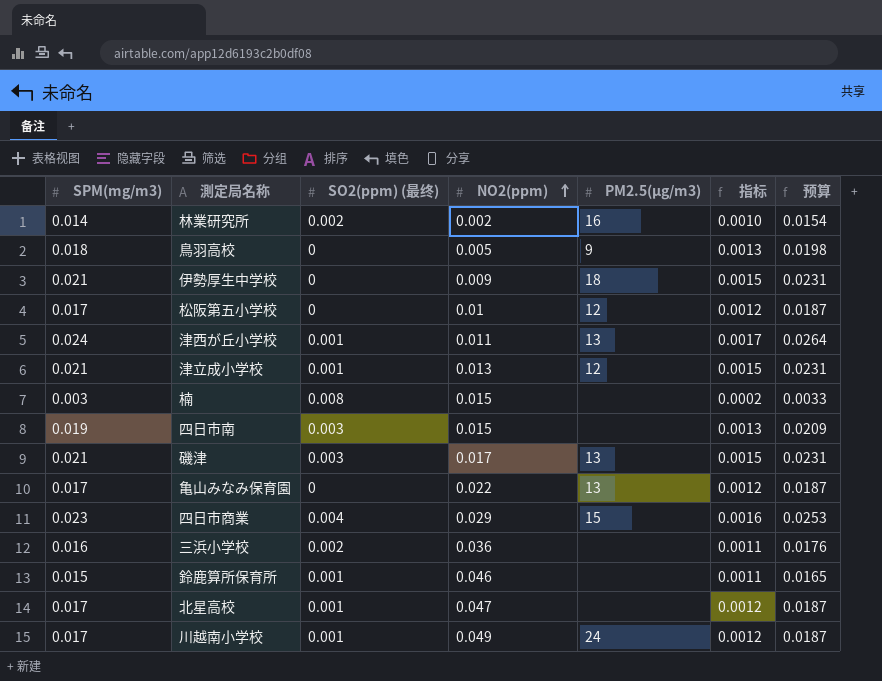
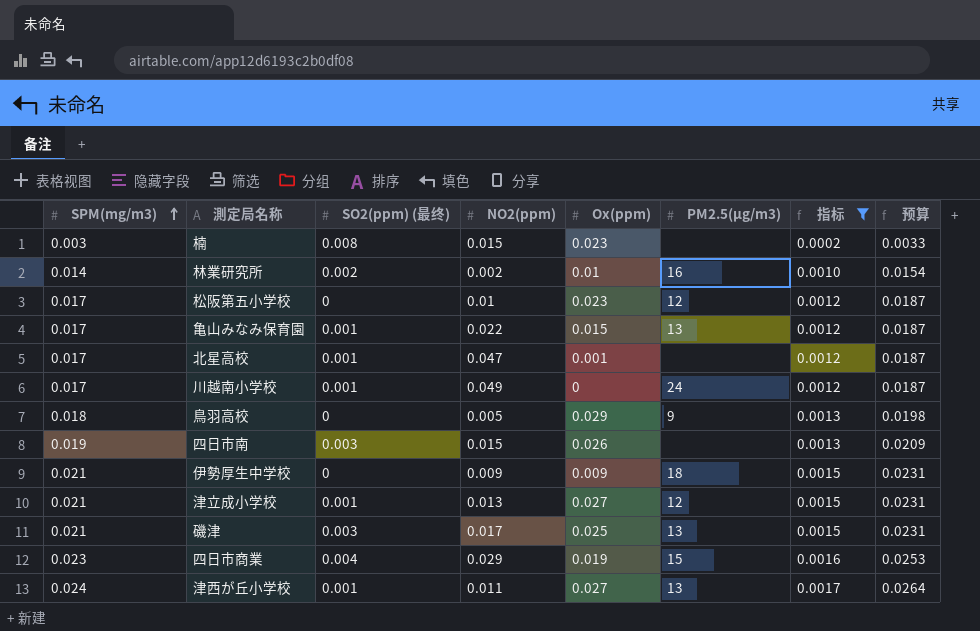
filter: none -> 指标 != 0.0011
row order: NO2(ppm) ascending -> SPM(mg/m3) ascending
column Ox(ppm) | position: none -> 5
亀山みなみ保育園 | SO2(ppm) (最终): 0 -> 0.001

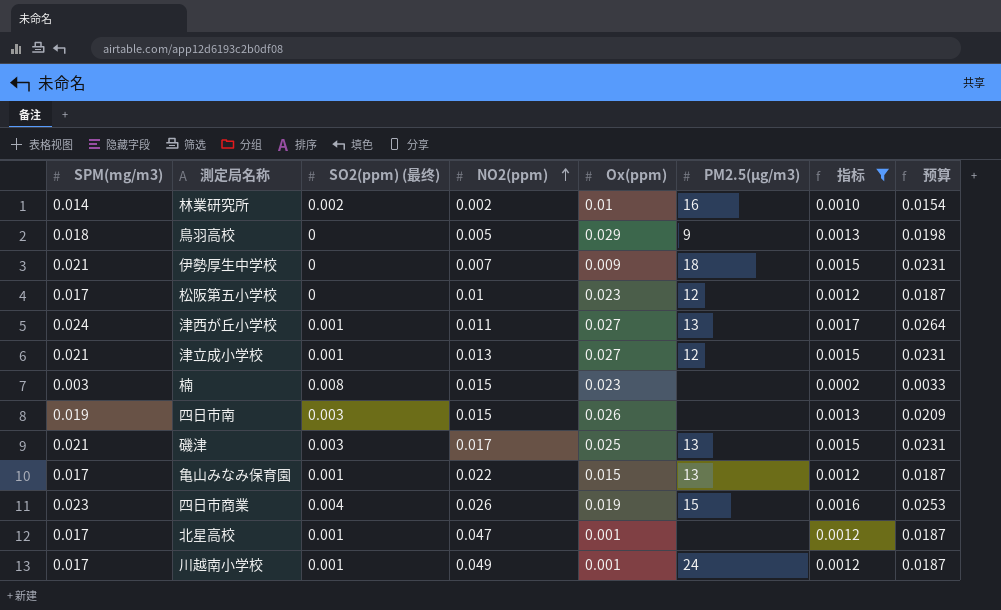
row order: SPM(mg/m3) ascending -> NO2(ppm) ascending
伊勢厚生中学校 | NO2(ppm): 0.009 -> 0.007
四日市商業 | NO2(ppm): 0.029 -> 0.026
川越南小学校 | Ox(ppm): 0 -> 0.001

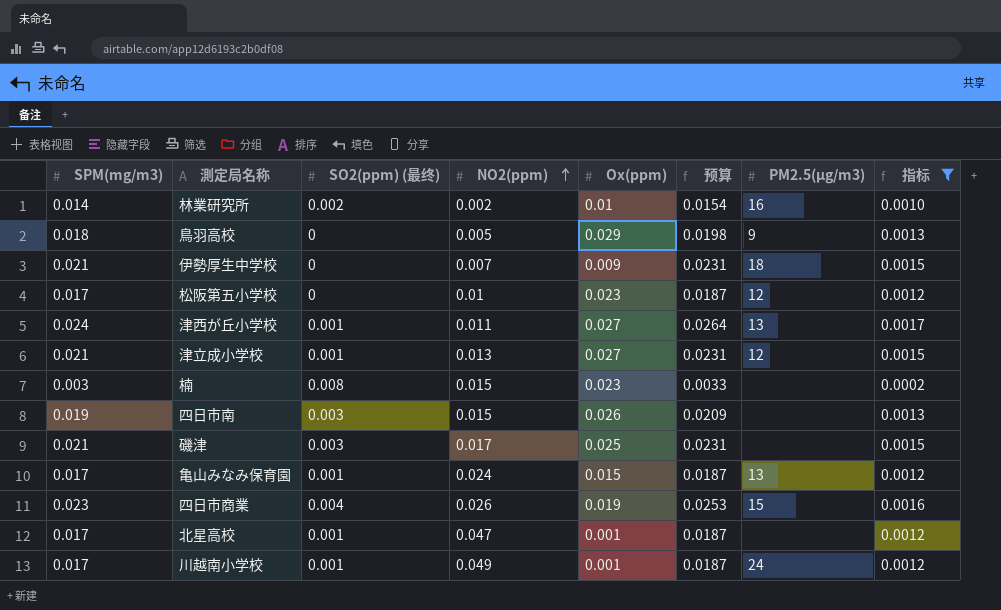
column 预算 | position: 8 -> 6
磯津 | PM2.5(μg/m3): 13 -> none
亀山みなみ保育園 | NO2(ppm): 0.022 -> 0.024

